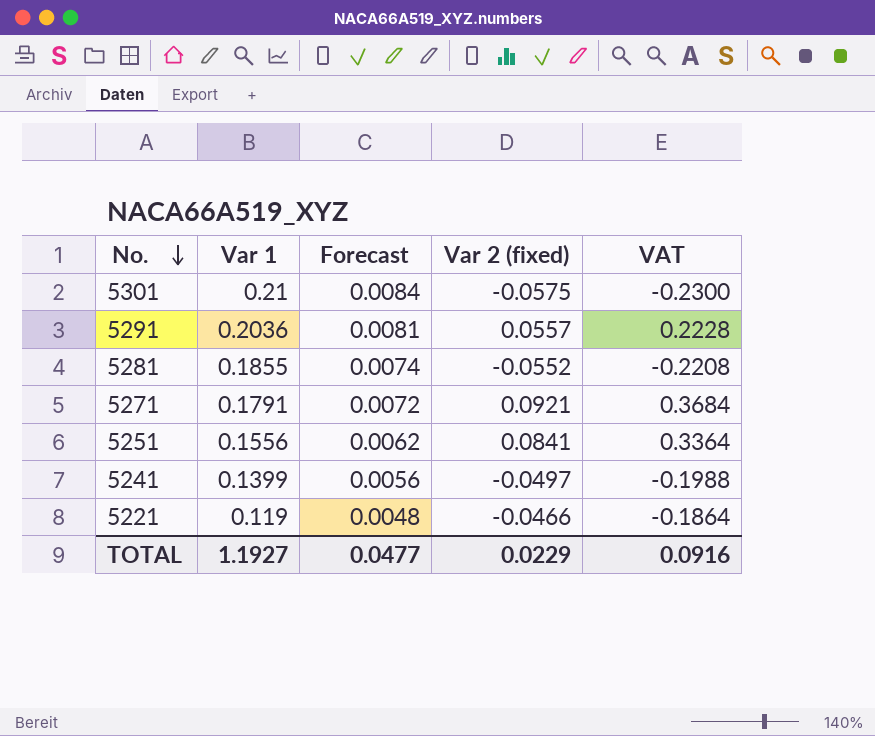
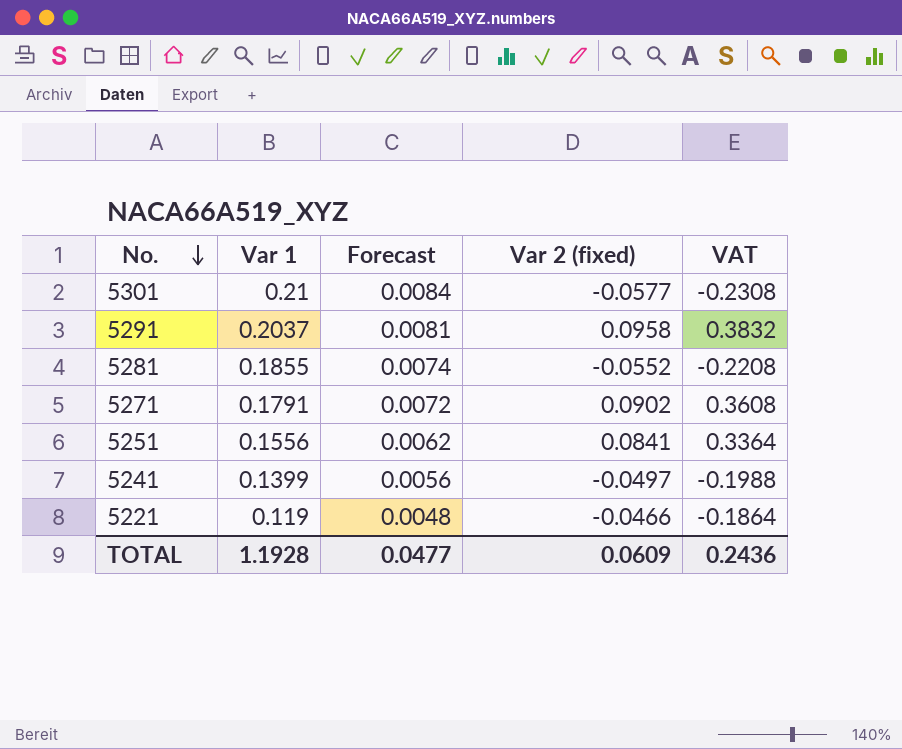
5301 | Var 2 (fixed): -0.0575 -> -0.0577
5301 | VAT: -0.2300 -> -0.2308
5291 | Var 1: 0.2036 -> 0.2037
5291 | Var 2 (fixed): 0.0557 -> 0.0958
5291 | VAT: 0.2228 -> 0.3832
5271 | Var 2 (fixed): 0.0921 -> 0.0902
5271 | VAT: 0.3684 -> 0.3608
TOTAL | Var 1: 1.1927 -> 1.1928
TOTAL | Var 2 (fixed): 0.0229 -> 0.0609
TOTAL | VAT: 0.0916 -> 0.2436

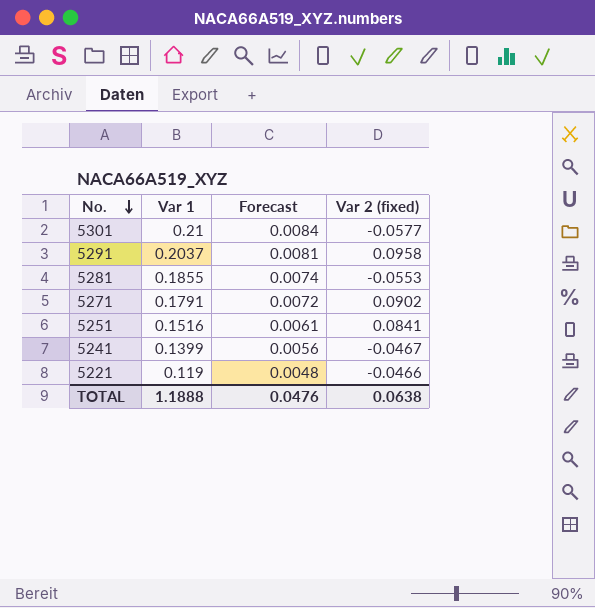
column VAT | formula: [Var 2 (fixed)] * 4 -> none
5281 | Var 2 (fixed): -0.0552 -> -0.0553
5251 | Var 1: 0.1556 -> 0.1516
5251 | Forecast: 0.0062 -> 0.0061
5241 | Var 2 (fixed): -0.0497 -> -0.0467
TOTAL | Var 1: 1.1928 -> 1.1888
TOTAL | Forecast: 0.0477 -> 0.0476
TOTAL | Var 2 (fixed): 0.0609 -> 0.0638

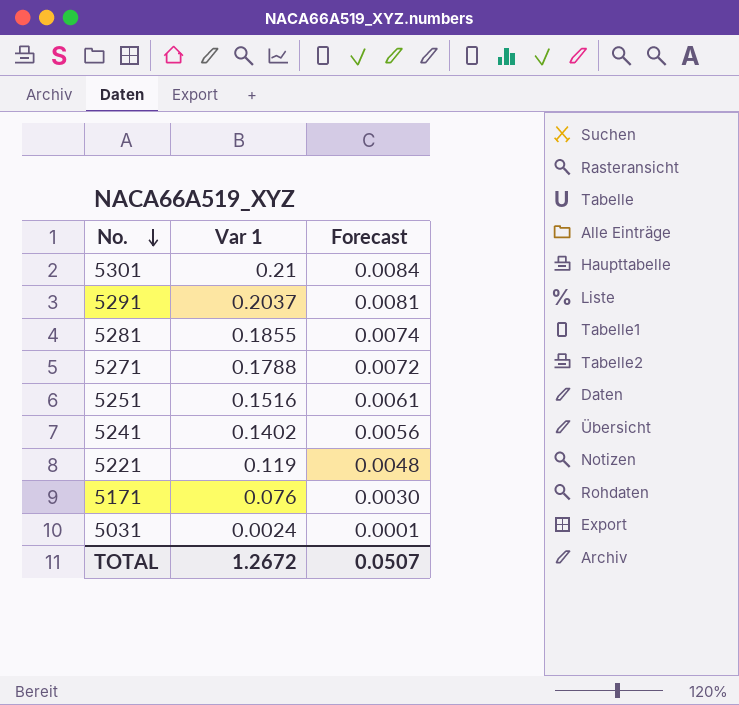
column Var 2 (fixed) | position: 4 -> none
5271 | Var 1: 0.1791 -> 0.1788
5241 | Var 1: 0.1399 -> 0.1402
row 5171: none -> 0.076 | 0.0030
row 5031: none -> 0.0024 | 0.0001
TOTAL | Var 1: 1.1888 -> 1.2672
TOTAL | Forecast: 0.0476 -> 0.0507

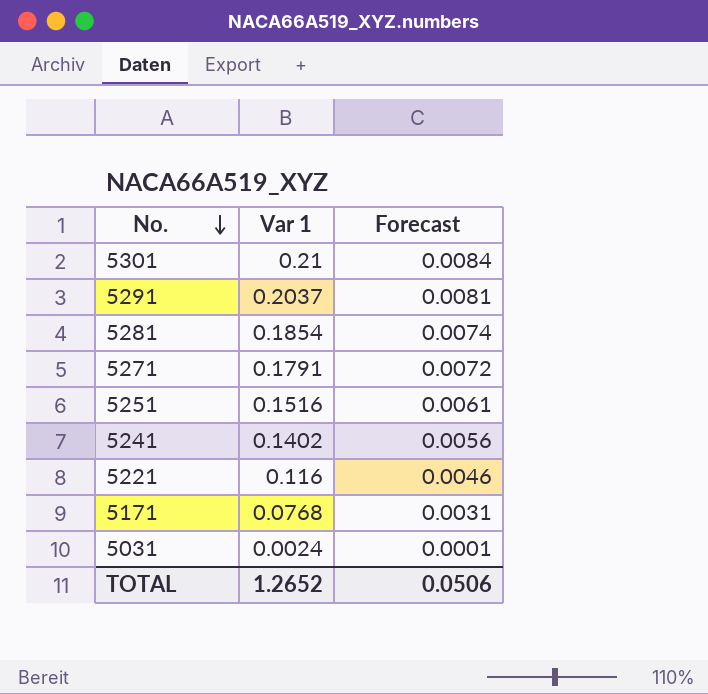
5281 | Var 1: 0.1855 -> 0.1854
5271 | Var 1: 0.1788 -> 0.1791
5221 | Var 1: 0.119 -> 0.116
5221 | Forecast: 0.0048 -> 0.0046
5171 | Var 1: 0.076 -> 0.0768
5171 | Forecast: 0.0030 -> 0.0031
TOTAL | Var 1: 1.2672 -> 1.2652
TOTAL | Forecast: 0.0507 -> 0.0506

